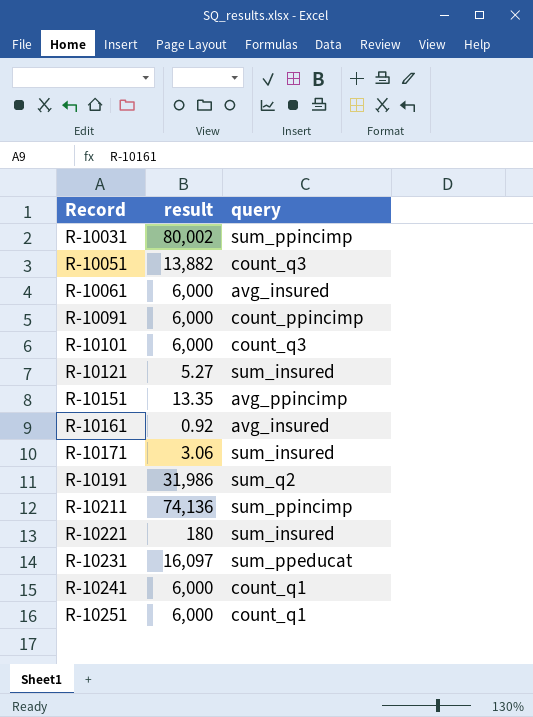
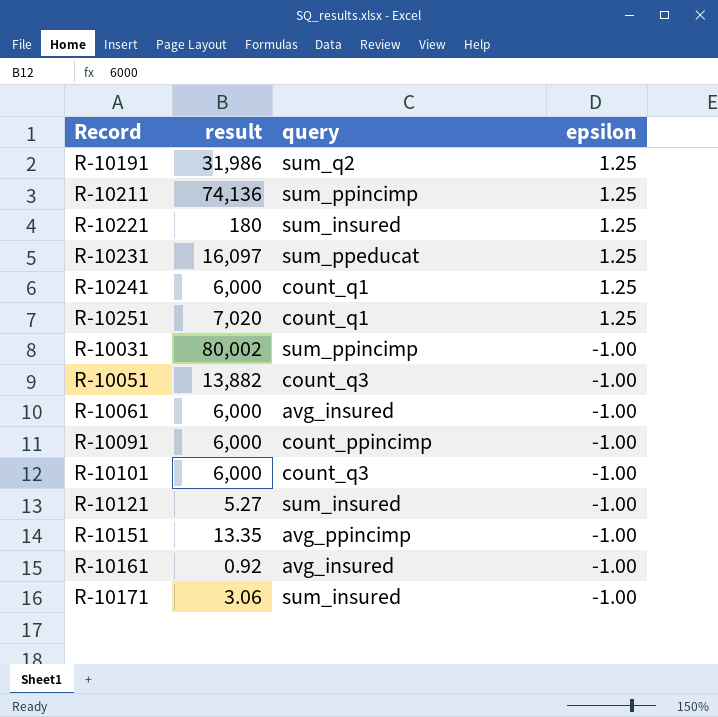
row order: Record ascending -> epsilon descending
column epsilon | position: none -> 4
R-10251 | result: 6,000 -> 7,020

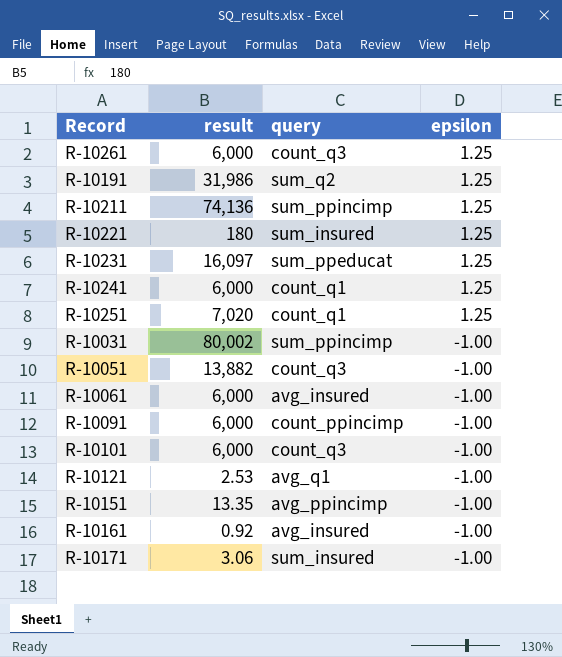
row R-10261: none -> 6,000 | count_q3 | 1.25
R-10121 | result: 5.27 -> 2.53
R-10121 | query: sum_insured -> avg_q1

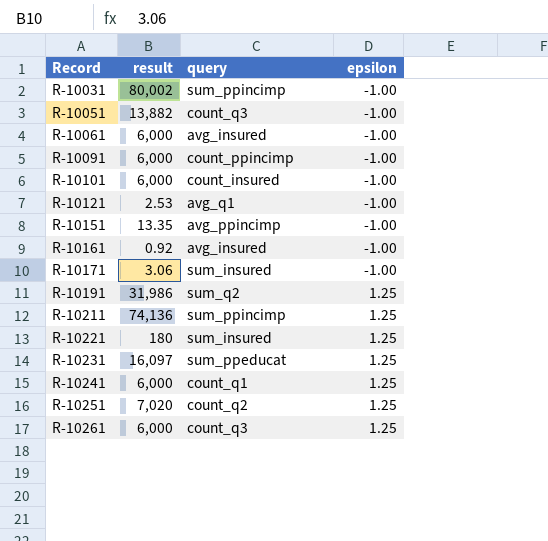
row order: epsilon descending -> Record ascending
R-10101 | query: count_q3 -> count_insured
R-10251 | query: count_q1 -> count_q2

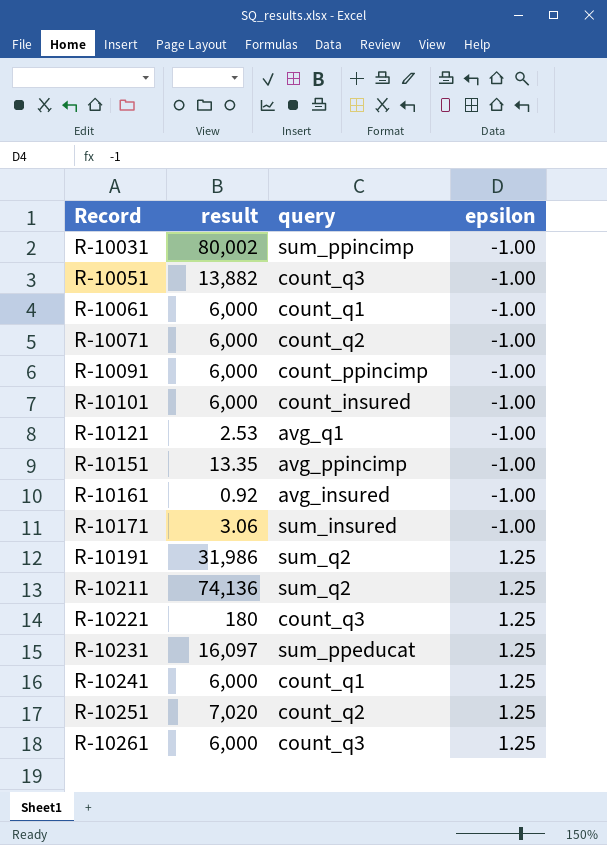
R-10061 | query: avg_insured -> count_q1
row R-10071: none -> 6,000 | count_q2 | -1.00
R-10211 | query: sum_ppincimp -> sum_q2
R-10221 | query: sum_insured -> count_q3

